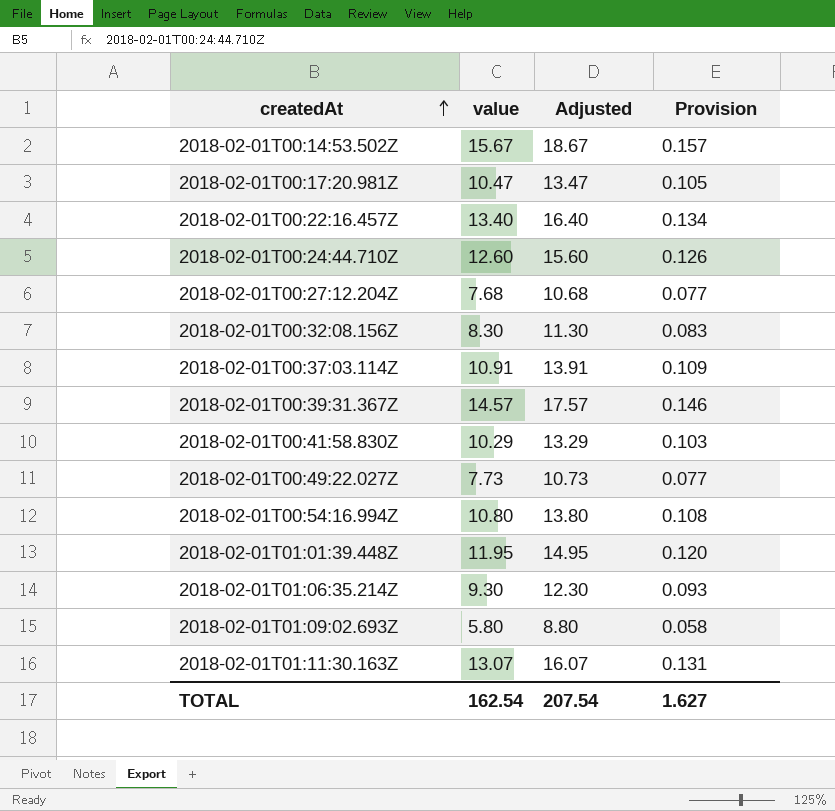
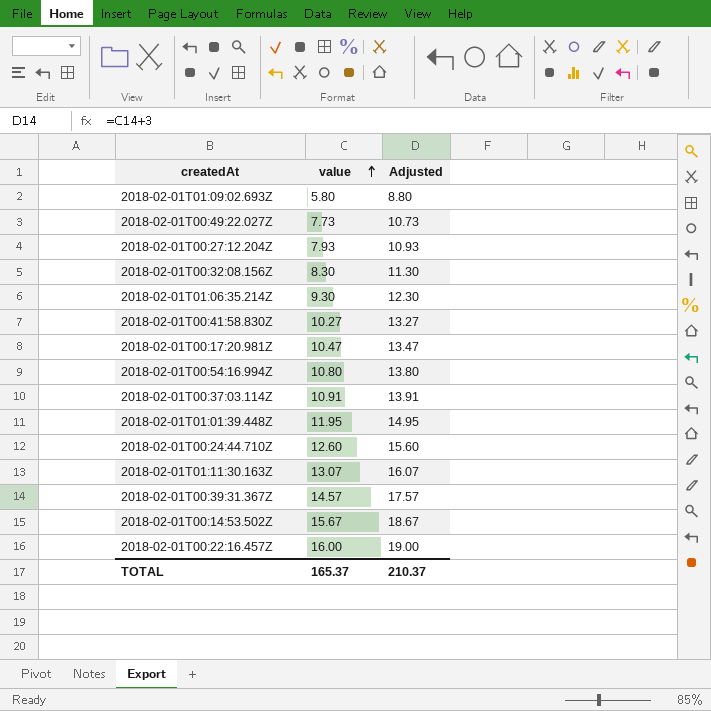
row order: createdAt ascending -> value ascending
column Provision | formula: [value] * 0.01 -> none
2018-02-01T00:27:12.204Z | value: 7.68 -> 7.93
2018-02-01T00:27:12.204Z | Adjusted: 10.68 -> 10.93
2018-02-01T00:41:58.830Z | value: 10.29 -> 10.27
2018-02-01T00:41:58.830Z | Adjusted: 13.29 -> 13.27
2018-02-01T00:22:16.457Z | value: 13.40 -> 16.00
2018-02-01T00:22:16.457Z | Adjusted: 16.40 -> 19.00
TOTAL | value: 162.54 -> 165.37
TOTAL | Adjusted: 207.54 -> 210.37

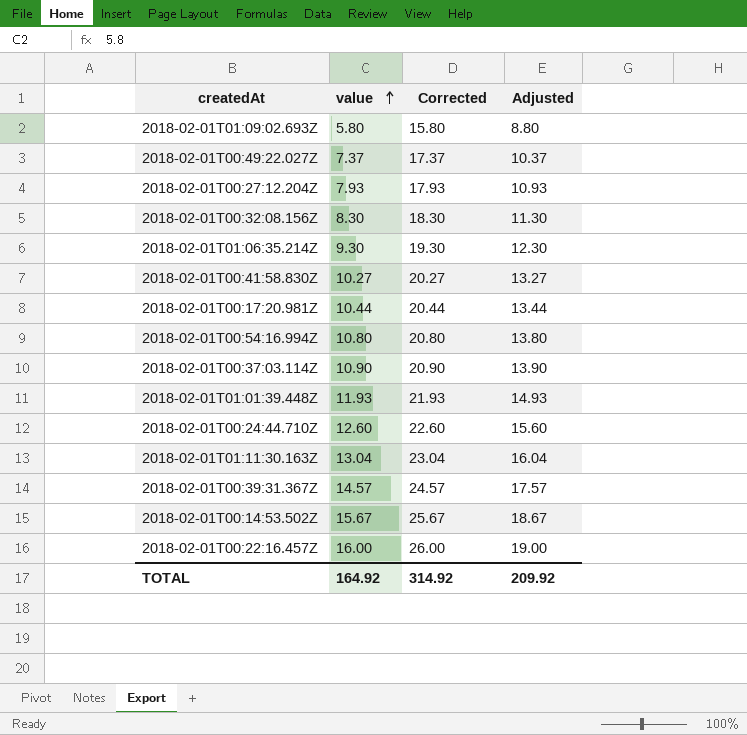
column Corrected | formula: none -> [value] + 10
2018-02-01T00:49:22.027Z | value: 7.73 -> 7.37
2018-02-01T00:49:22.027Z | Adjusted: 10.73 -> 10.37
2018-02-01T00:17:20.981Z | value: 10.47 -> 10.44
2018-02-01T00:17:20.981Z | Adjusted: 13.47 -> 13.44
2018-02-01T00:37:03.114Z | value: 10.91 -> 10.90
2018-02-01T00:37:03.114Z | Adjusted: 13.91 -> 13.90
2018-02-01T01:01:39.448Z | value: 11.95 -> 11.93
2018-02-01T01:01:39.448Z | Adjusted: 14.95 -> 14.93
2018-02-01T01:11:30.163Z | value: 13.07 -> 13.04
2018-02-01T01:11:30.163Z | Adjusted: 16.07 -> 16.04
TOTAL | value: 165.37 -> 164.92
TOTAL | Adjusted: 210.37 -> 209.92

